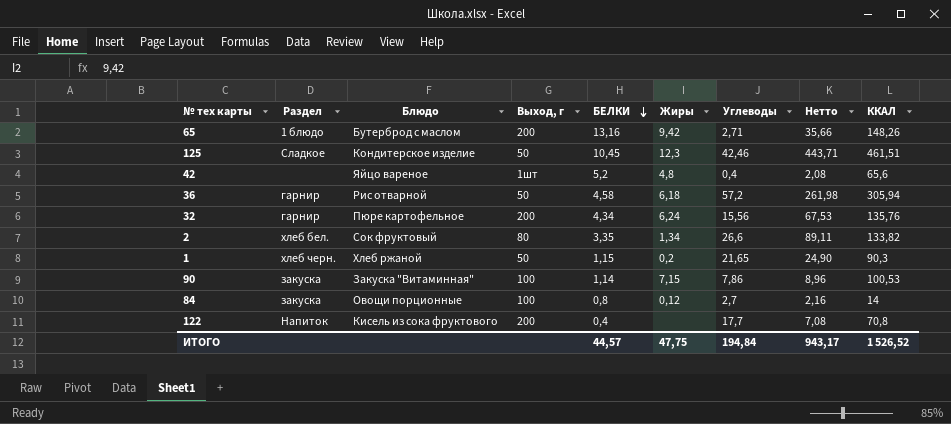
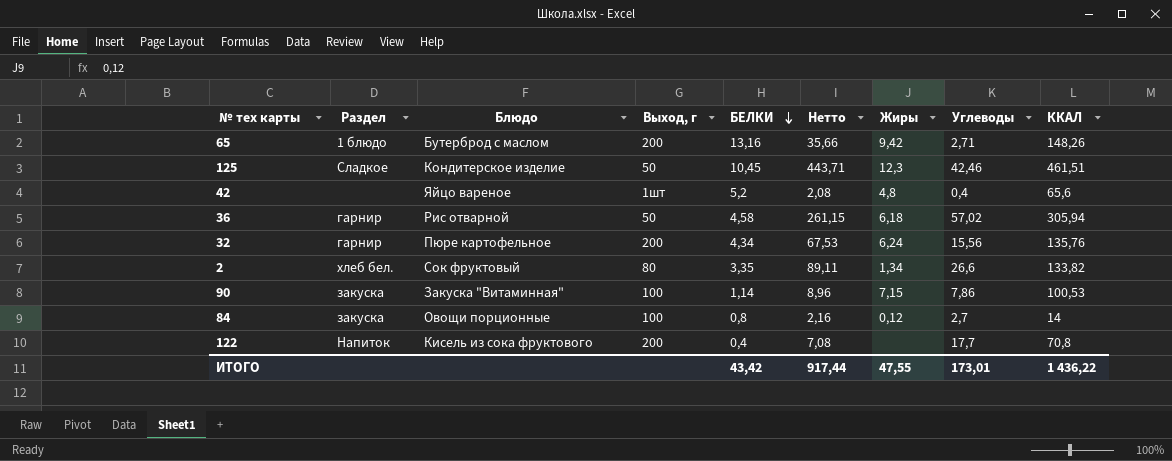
column Нетто | position: 8 -> 6
row 1: хлеб черн. | Хлеб ржаной | 50 | 1,15 | 0,2 | 21,65 | 24,90 | 90,3 -> none
36 | Нетто: 261,98 -> 261,15
36 | Углеводы: 57,2 -> 57,02
ИТОГО | БЕЛКИ: 44,57 -> 43,42
ИТОГО | Нетто: 943,17 -> 917,44
ИТОГО | Жиры: 47,75 -> 47,55
ИТОГО | Углеводы: 194,84 -> 173,01
ИТОГО | ККАЛ: 1 526,52 -> 1 436,22

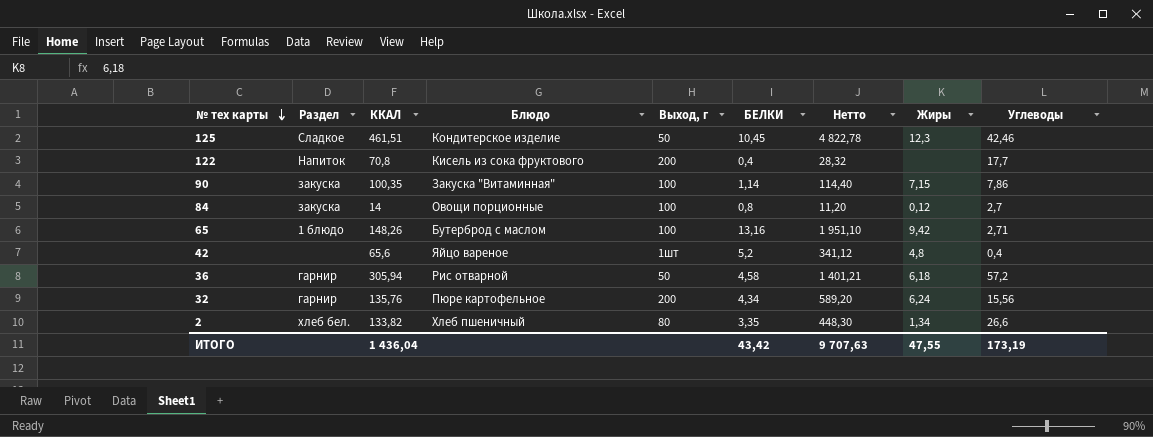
row order: БЕЛКИ descending -> № тех карты descending
column ККАЛ | position: 9 -> 3
column Нетто | formula: [БЕЛКИ] * [Углеводы] -> [ККАЛ] * [БЕЛКИ]
90 | ККАЛ: 100,53 -> 100,35
65 | Выход, г: 200 -> 100
36 | Углеводы: 57,02 -> 57,2
2 | Блюдо: Сок фруктовый -> Хлеб пшеничный
ИТОГО | ККАЛ: 1 436,22 -> 1 436,04
ИТОГО | Нетто: 917,44 -> 9 707,63
ИТОГО | Углеводы: 173,01 -> 173,19

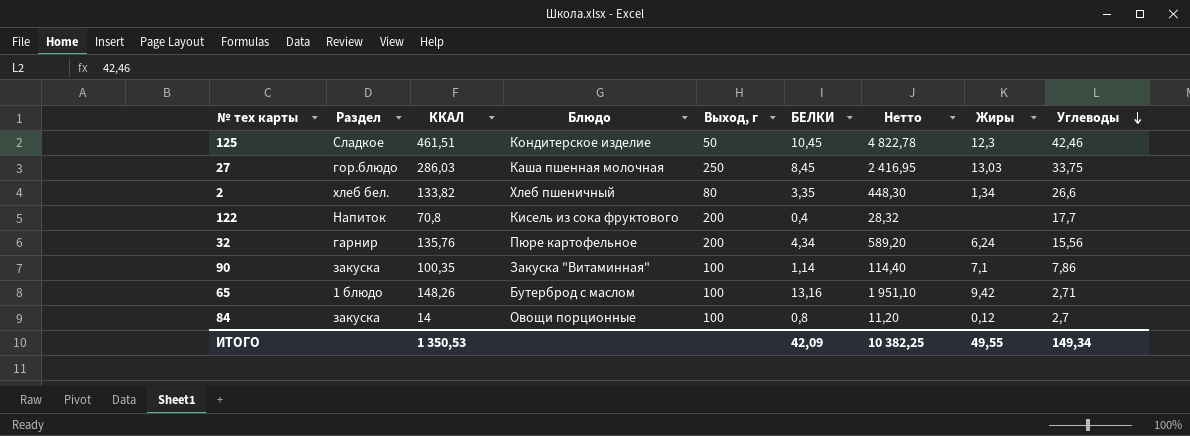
row order: № тех карты descending -> Углеводы descending
row 42: none | 65,6 | Яйцо вареное | 1шт | 5,2 | 341,12 | 4,8 | 0,4 -> none
row 36: гарнир | 305,94 | Рис отварной | 50 | 4,58 | 1 401,21 | 6,18 | 57,2 -> none
row 27: none -> гор.блюдо | 286,03 | Каша пшенная молочная | 250 | 8,45 | 2 416,95 | 13,03 | 33,75
90 | Жиры: 7,15 -> 7,1
ИТОГО | ККАЛ: 1 436,04 -> 1 350,53
ИТОГО | БЕЛКИ: 43,42 -> 42,09
ИТОГО | Нетто: 9 707,63 -> 10 382,25
ИТОГО | Жиры: 47,55 -> 49,55
ИТОГО | Углеводы: 173,19 -> 149,34

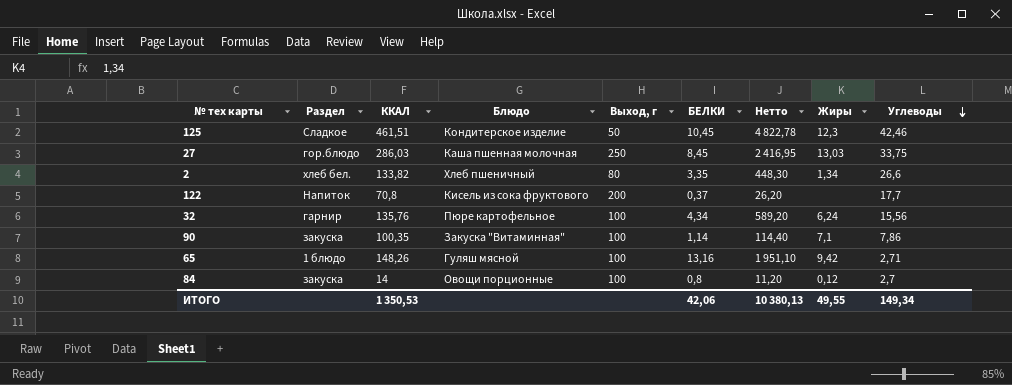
122 | БЕЛКИ: 0,4 -> 0,37
122 | Нетто: 28,32 -> 26,20
32 | Выход, г: 200 -> 100
65 | Блюдо: Бутерброд с маслом -> Гуляш мясной
ИТОГО | БЕЛКИ: 42,09 -> 42,06
ИТОГО | Нетто: 10 382,25 -> 10 380,13

